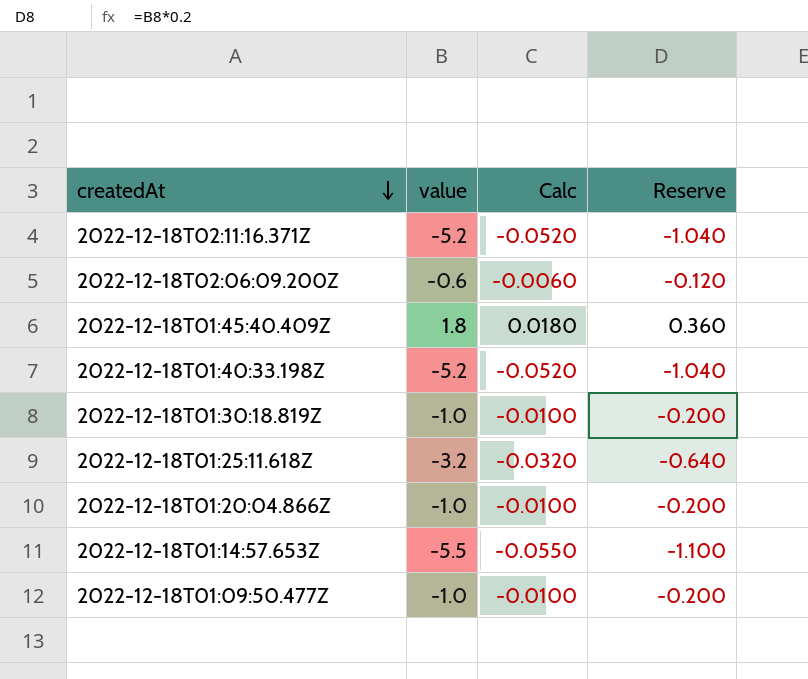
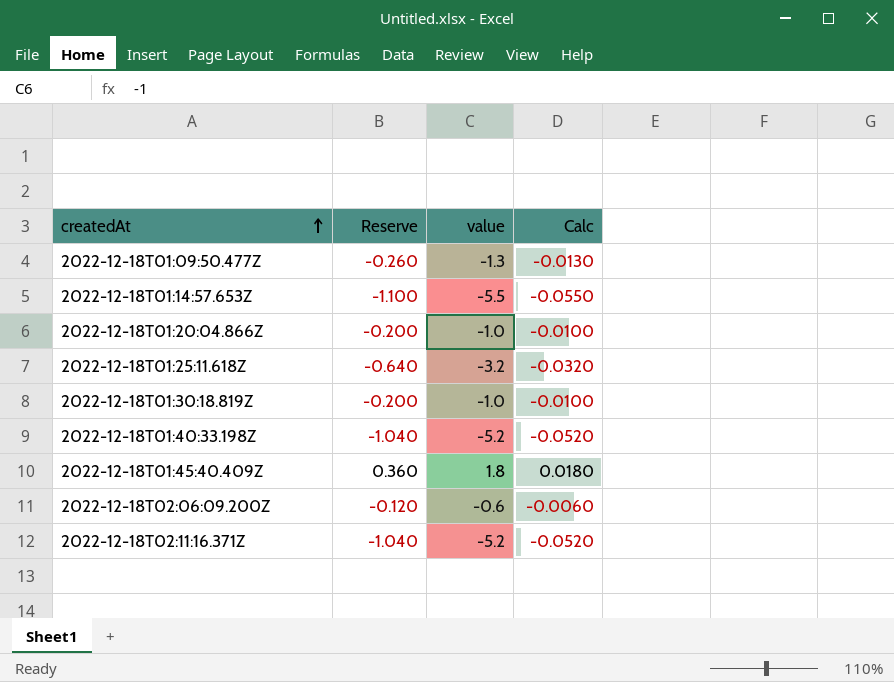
row order: createdAt descending -> createdAt ascending
column Reserve | position: 4 -> 2
2022-12-18T01:09:50.477Z | Reserve: -0.200 -> -0.260
2022-12-18T01:09:50.477Z | value: -1.0 -> -1.3
2022-12-18T01:09:50.477Z | Calc: -0.0100 -> -0.0130

